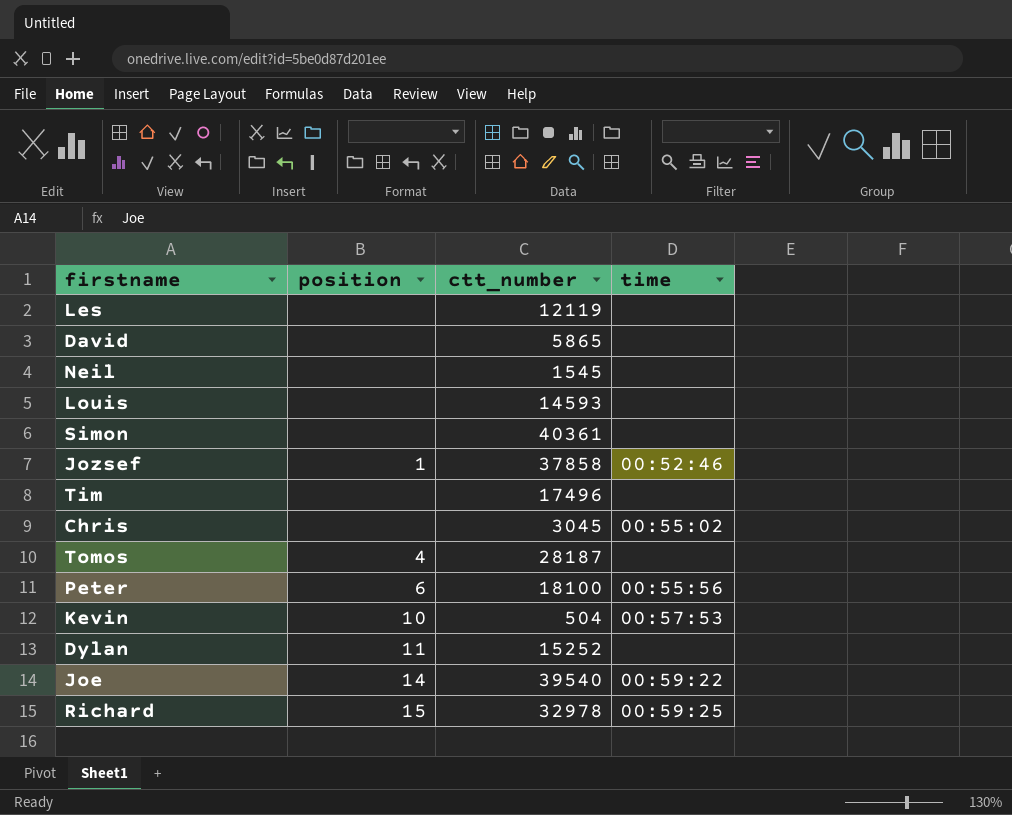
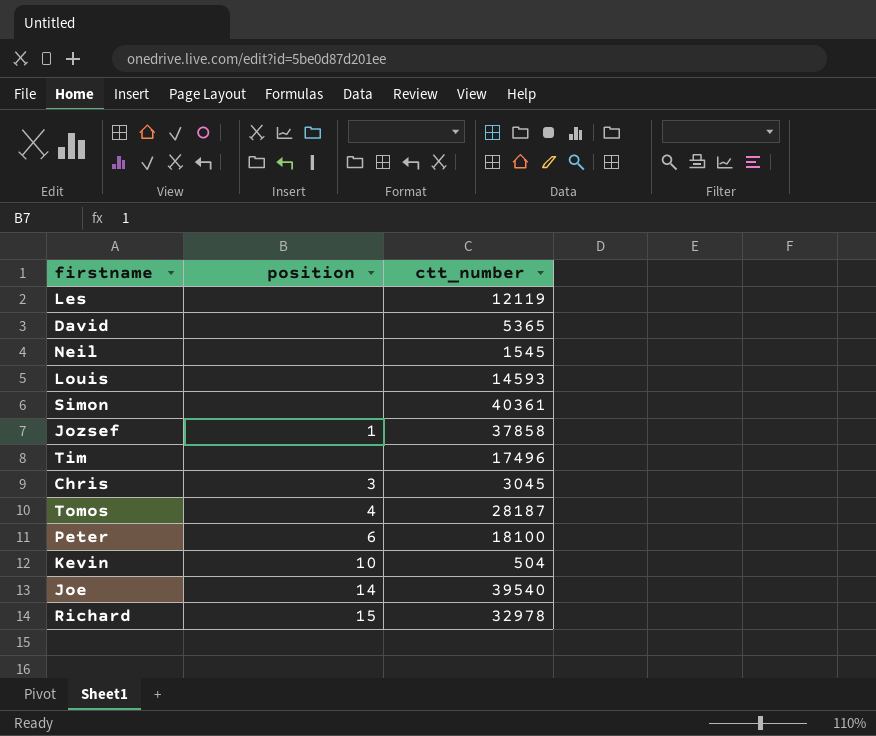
column time | position: 4 -> none
row Dylan: 11 | 15252 | none -> none
David | ctt_number: 5865 -> 5365
Chris | position: none -> 3

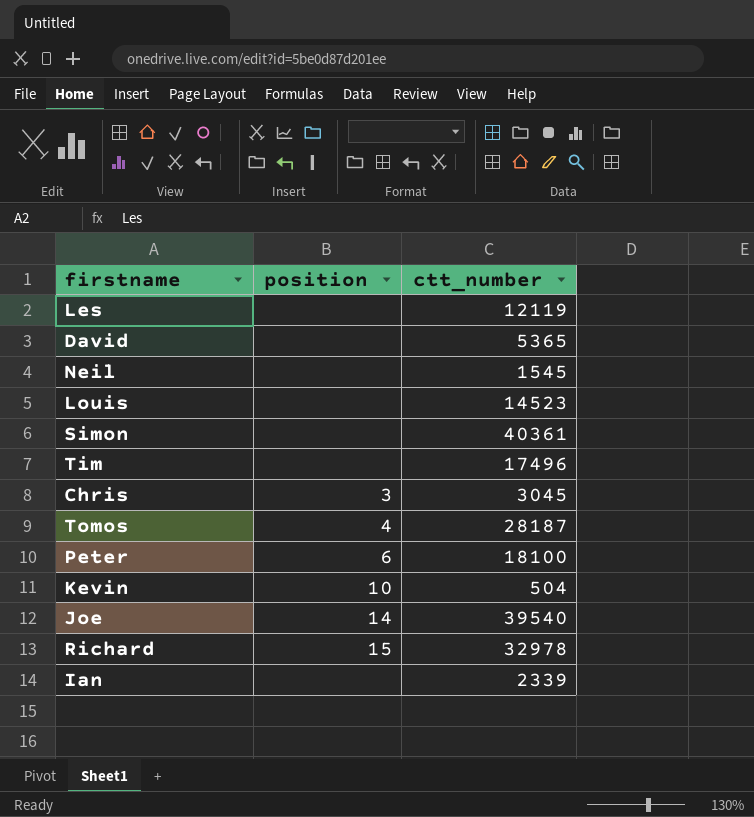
row Jozsef: 1 | 37858 -> none
Louis | ctt_number: 14593 -> 14523
row Ian: none -> none | 2339

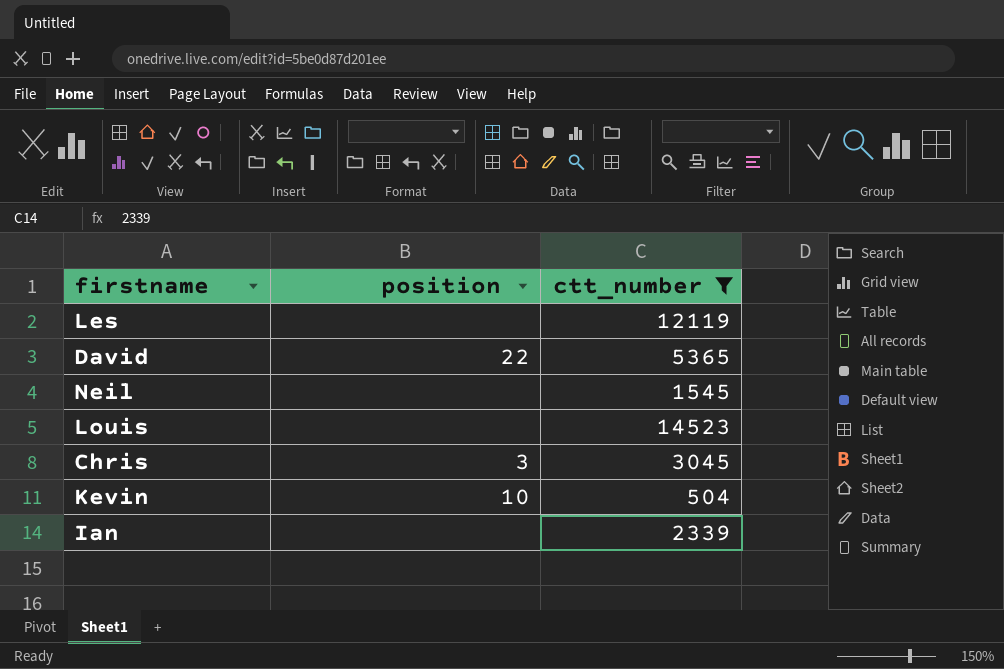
filter: none -> ctt_number <= 14523
David | position: none -> 22

